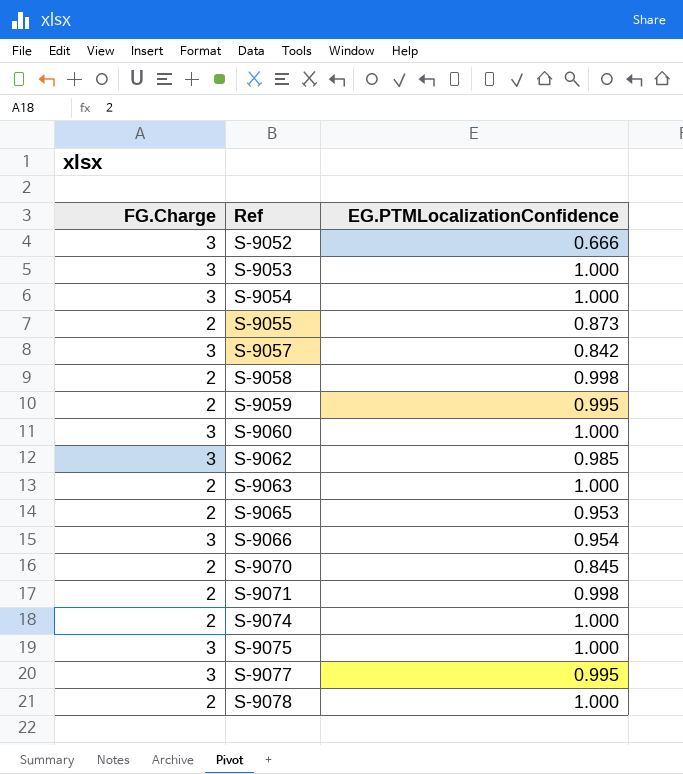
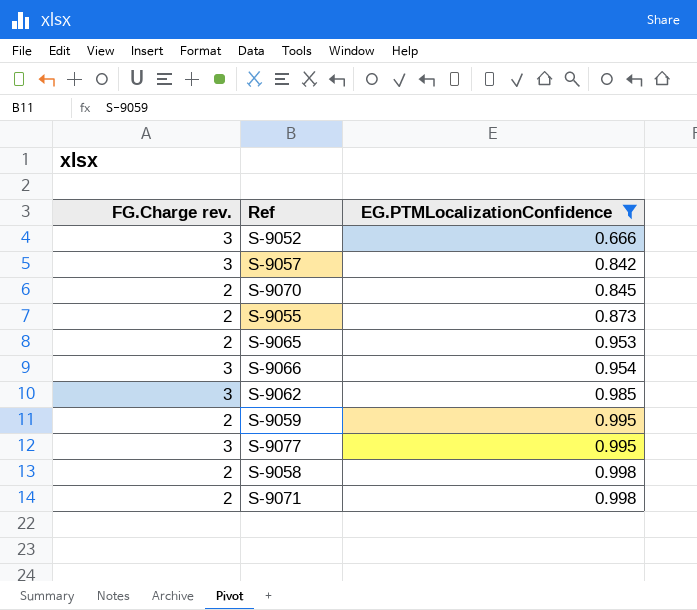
filter: none -> EG.PTMLocalizationConfidence != 1.000
row order: Ref ascending -> EG.PTMLocalizationConfidence ascending
column name: FG.Charge -> FG.Charge rev.

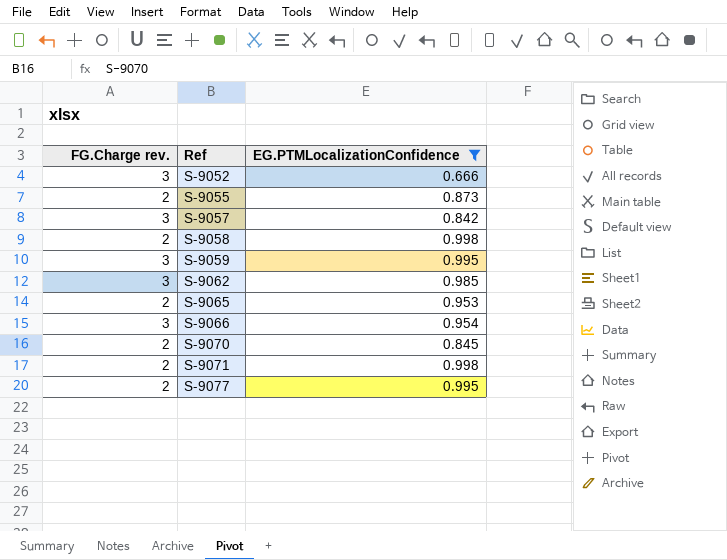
row order: EG.PTMLocalizationConfidence ascending -> Ref ascending
S-9059 | FG.Charge rev.: 2 -> 3
S-9077 | FG.Charge rev.: 3 -> 2

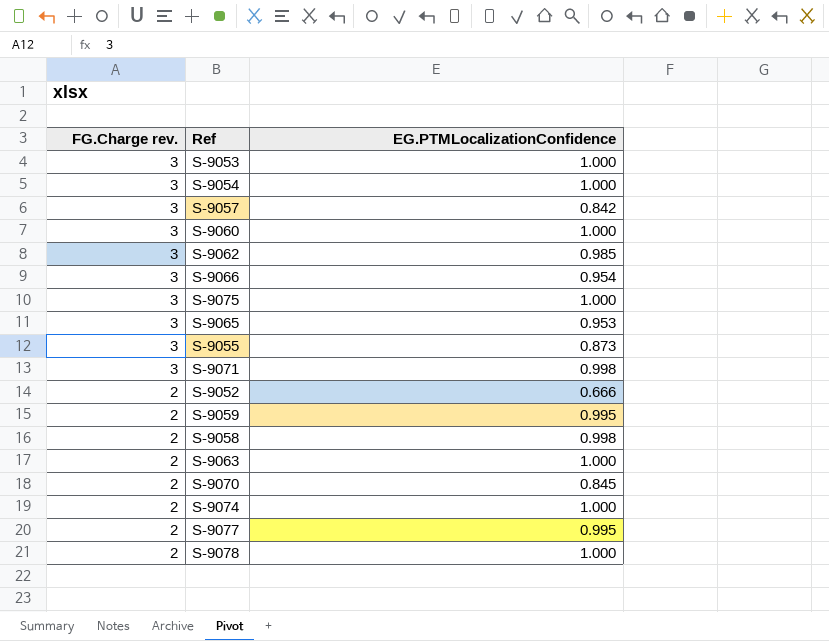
filter: EG.PTMLocalizationConfidence != 1.000 -> none
row order: Ref ascending -> FG.Charge rev. descending
S-9065 | FG.Charge rev.: 2 -> 3
S-9055 | FG.Charge rev.: 2 -> 3
S-9071 | FG.Charge rev.: 2 -> 3
S-9052 | FG.Charge rev.: 3 -> 2
S-9059 | FG.Charge rev.: 3 -> 2

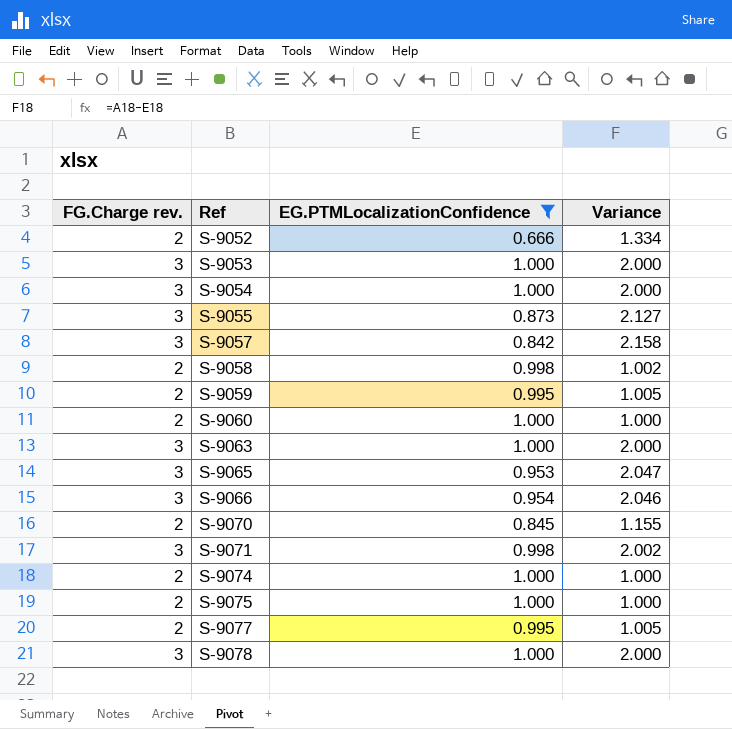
filter: none -> EG.PTMLocalizationConfidence != 0.985
row order: FG.Charge rev. descending -> Ref ascending
column Variance | formula: none -> [FG.Charge rev.] - [EG.PTMLocalizationConfidence]
S-9060 | FG.Charge rev.: 3 -> 2
S-9063 | FG.Charge rev.: 2 -> 3
S-9075 | FG.Charge rev.: 3 -> 2
S-9078 | FG.Charge rev.: 2 -> 3

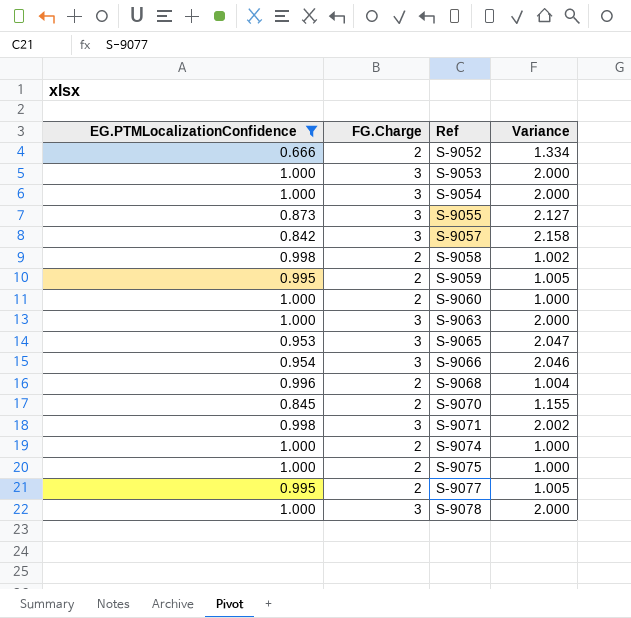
column EG.PTMLocalizationConfidence | position: 3 -> 1
column name: FG.Charge rev. -> FG.Charge
row S-9068: none -> 0.996 | 2 | 1.004

